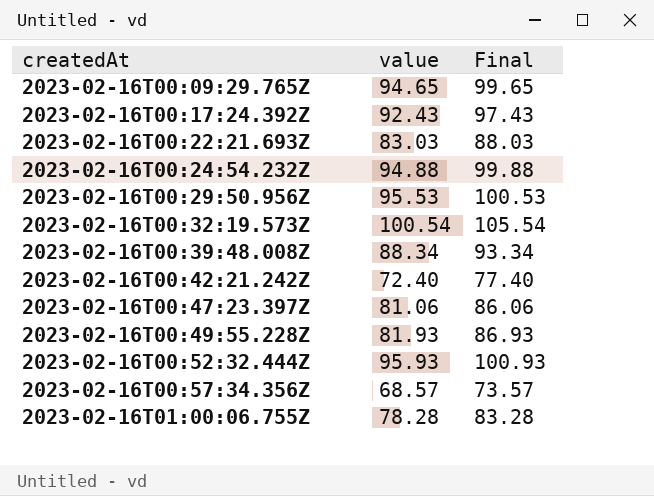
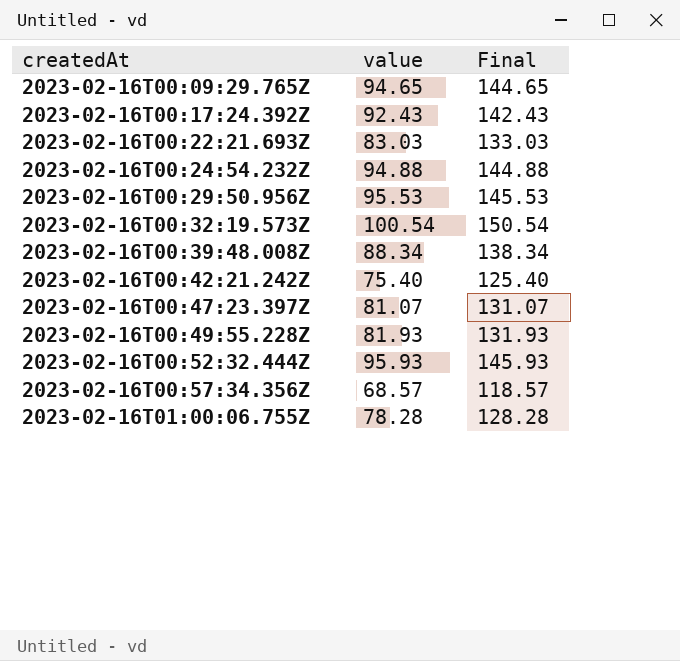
column Final | formula: [value] + 5 -> [value] + 50
2023-02-16T00:42:21.242Z | value: 72.40 -> 75.40
2023-02-16T00:47:23.397Z | value: 81.06 -> 81.07

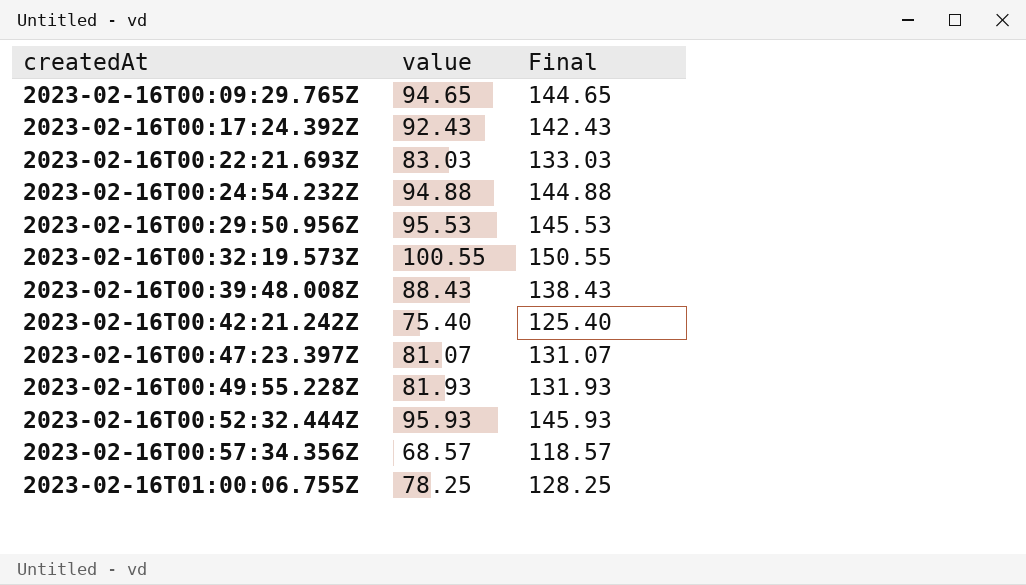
2023-02-16T00:32:19.573Z | value: 100.54 -> 100.55
2023-02-16T00:32:19.573Z | Final: 150.54 -> 150.55
2023-02-16T00:39:48.008Z | value: 88.34 -> 88.43
2023-02-16T00:39:48.008Z | Final: 138.34 -> 138.43
2023-02-16T01:00:06.755Z | value: 78.28 -> 78.25
2023-02-16T01:00:06.755Z | Final: 128.28 -> 128.25

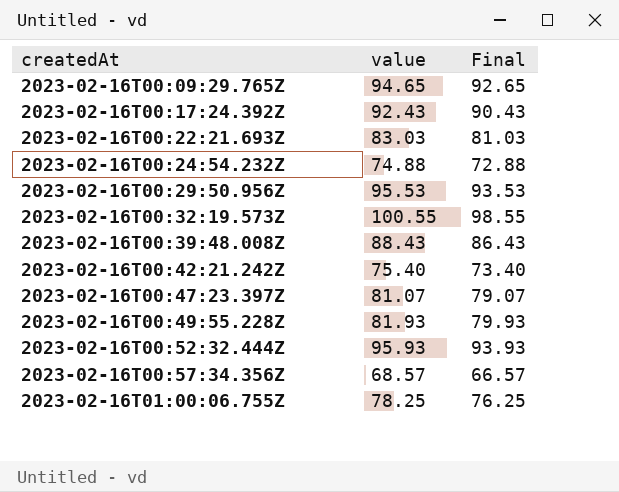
column Final | formula: [value] + 50 -> [value] - 2
2023-02-16T00:24:54.232Z | value: 94.88 -> 74.88

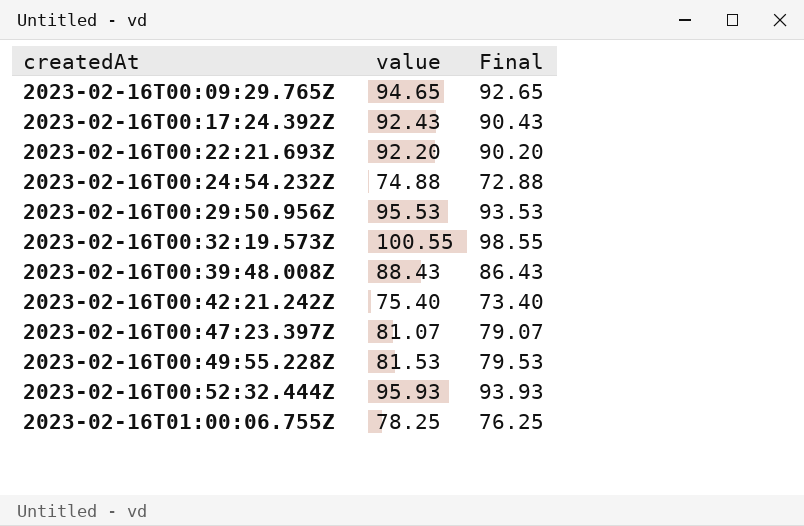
row 2023-02-16T00:57:34.356Z: 68.57 | 66.57 -> none
2023-02-16T00:22:21.693Z | value: 83.03 -> 92.20
2023-02-16T00:22:21.693Z | Final: 81.03 -> 90.20
2023-02-16T00:49:55.228Z | value: 81.93 -> 81.53
2023-02-16T00:49:55.228Z | Final: 79.93 -> 79.53

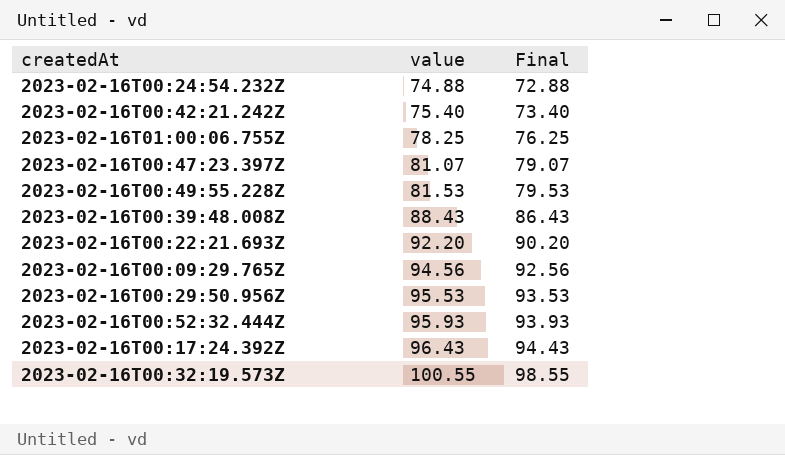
row order: createdAt ascending -> value ascending
2023-02-16T00:09:29.765Z | value: 94.65 -> 94.56
2023-02-16T00:09:29.765Z | Final: 92.65 -> 92.56
2023-02-16T00:17:24.392Z | value: 92.43 -> 96.43
2023-02-16T00:17:24.392Z | Final: 90.43 -> 94.43

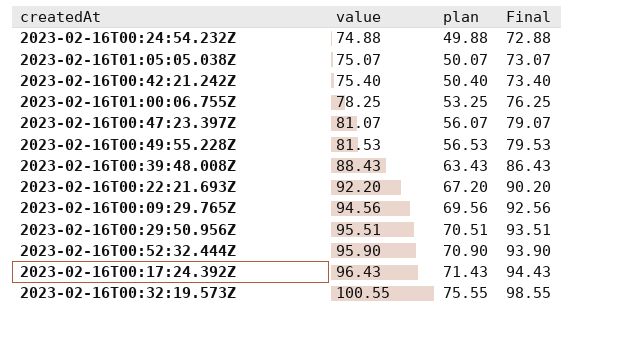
column plan | formula: none -> [value] - 25
row 2023-02-16T01:05:05.038Z: none -> 75.07 | 50.07 | 73.07
2023-02-16T00:29:50.956Z | value: 95.53 -> 95.51
2023-02-16T00:29:50.956Z | Final: 93.53 -> 93.51
2023-02-16T00:52:32.444Z | value: 95.93 -> 95.90
2023-02-16T00:52:32.444Z | Final: 93.93 -> 93.90

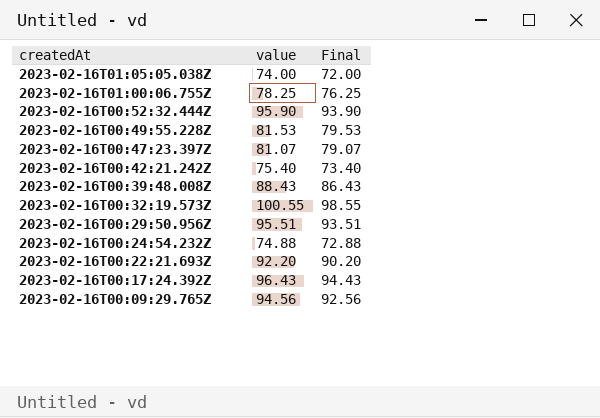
row order: value ascending -> createdAt descending
column plan | formula: [value] - 25 -> none
2023-02-16T01:05:05.038Z | value: 75.07 -> 74.00
2023-02-16T01:05:05.038Z | Final: 73.07 -> 72.00

